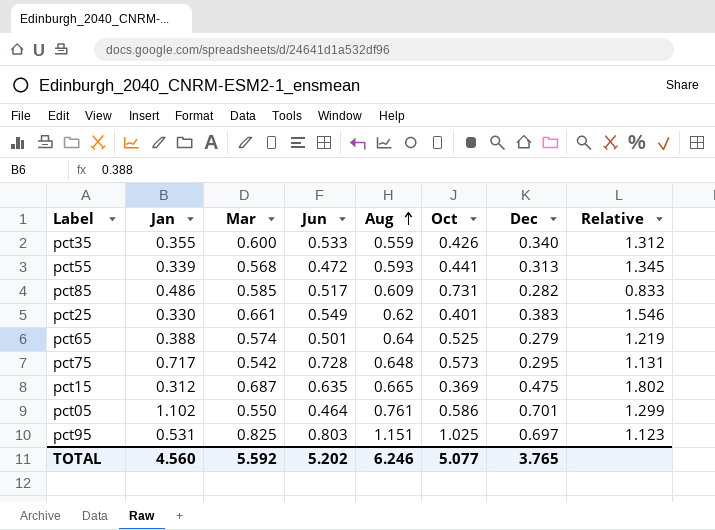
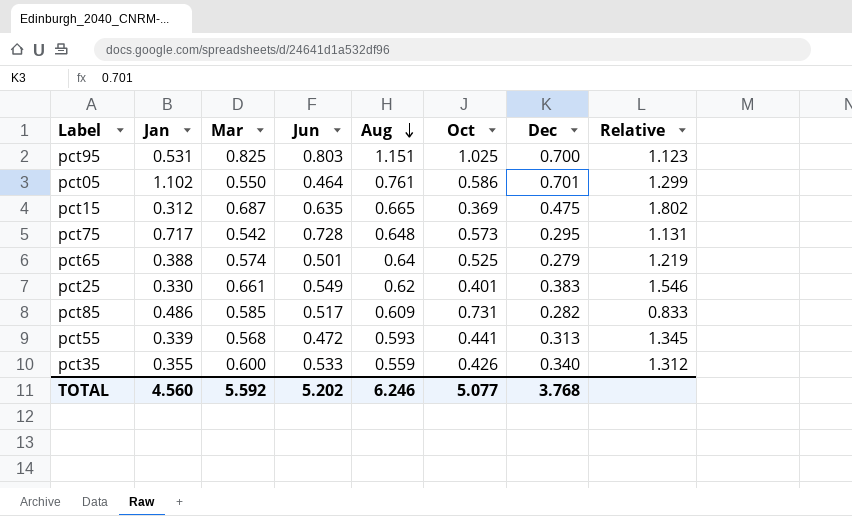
row order: Aug ascending -> Aug descending
pct95 | Dec: 0.697 -> 0.700
TOTAL | Dec: 3.765 -> 3.768

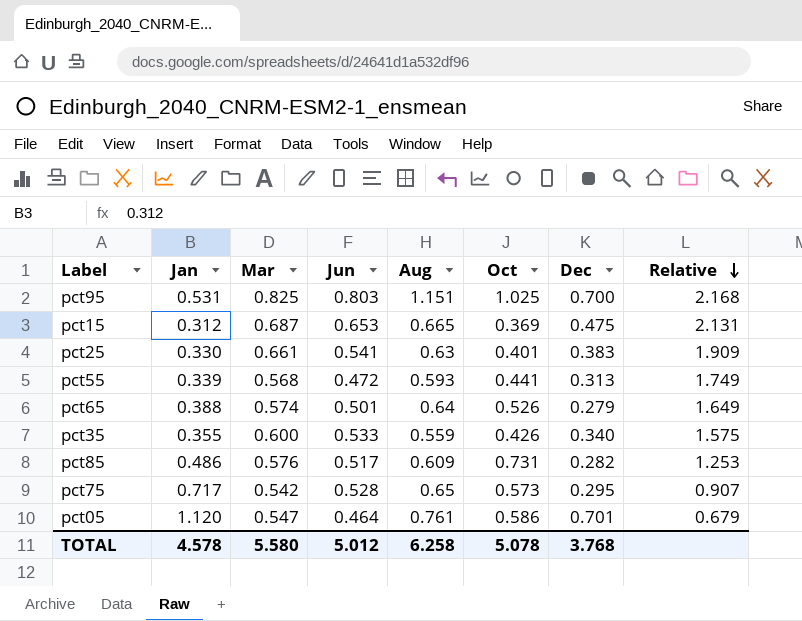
row order: Aug descending -> Relative descending
column Relative | formula: [Aug] / [Oct] -> [Aug] / [Jan]
pct15 | Jun: 0.635 -> 0.653
pct25 | Jun: 0.549 -> 0.541
pct25 | Aug: 0.62 -> 0.63
pct65 | Oct: 0.525 -> 0.526
pct85 | Mar: 0.585 -> 0.576
pct75 | Jun: 0.728 -> 0.528
pct75 | Aug: 0.648 -> 0.65
pct05 | Jan: 1.102 -> 1.120
pct05 | Mar: 0.550 -> 0.547
TOTAL | Jan: 4.560 -> 4.578
TOTAL | Mar: 5.592 -> 5.580
TOTAL | Jun: 5.202 -> 5.012
TOTAL | Aug: 6.246 -> 6.258
TOTAL | Oct: 5.077 -> 5.078

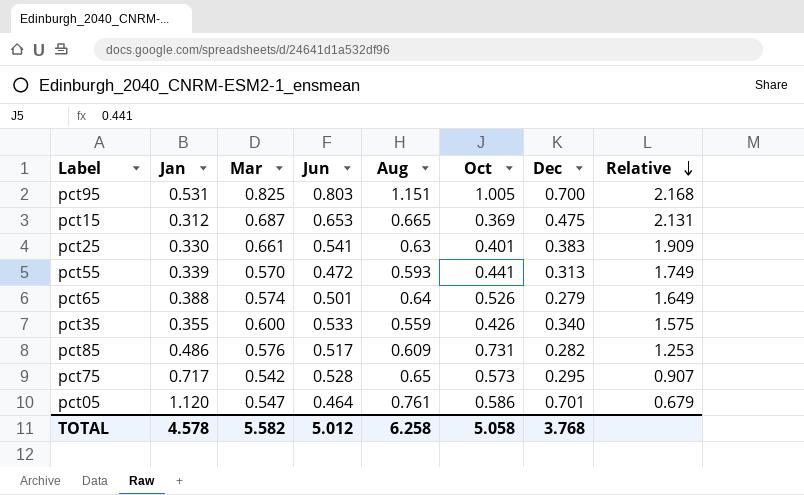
pct95 | Oct: 1.025 -> 1.005
pct55 | Mar: 0.568 -> 0.570
TOTAL | Mar: 5.580 -> 5.582
TOTAL | Oct: 5.078 -> 5.058

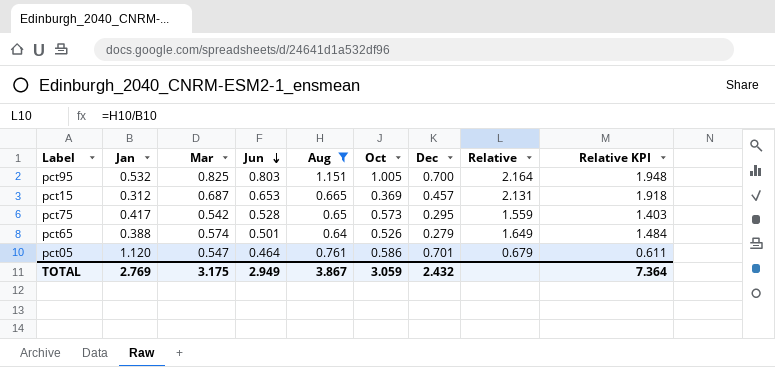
filter: none -> Aug >= 0.64
row order: Relative descending -> Jun descending
column Relative KPI | formula: none -> [Relative] * 0.9
pct95 | Jan: 0.531 -> 0.532
pct95 | Relative: 2.168 -> 2.164
pct15 | Dec: 0.475 -> 0.457
pct75 | Jan: 0.717 -> 0.417
pct75 | Relative: 0.907 -> 1.559
TOTAL | Jan: 4.578 -> 2.769
TOTAL | Mar: 5.582 -> 3.175
TOTAL | Jun: 5.012 -> 2.949
TOTAL | Aug: 6.258 -> 3.867
TOTAL | Oct: 5.058 -> 3.059
TOTAL | Dec: 3.768 -> 2.432

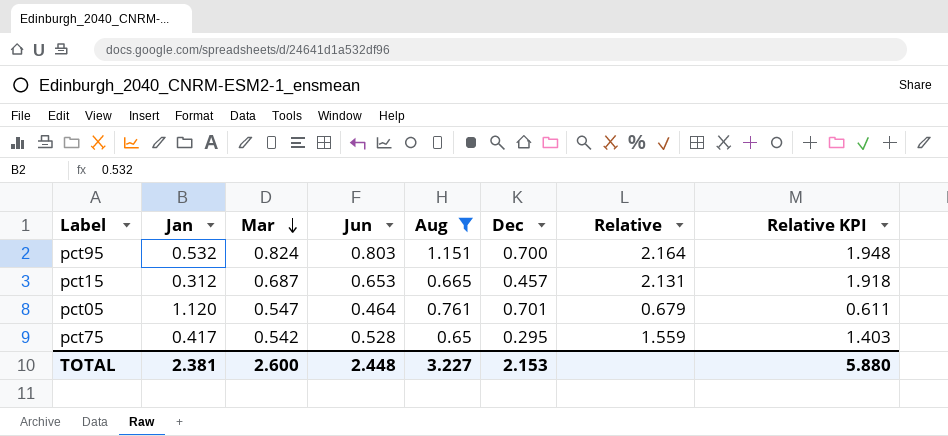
row order: Jun descending -> Mar descending
column Oct | position: 6 -> none
row pct65: 0.388 | 0.574 | 0.501 | 0.64 | 0.526 | 0.279 | 1.649 | 1.484 -> none
pct95 | Mar: 0.825 -> 0.824
TOTAL | Jan: 2.769 -> 2.381
TOTAL | Mar: 3.175 -> 2.600
TOTAL | Jun: 2.949 -> 2.448
TOTAL | Aug: 3.867 -> 3.227
TOTAL | Dec: 2.432 -> 2.153
TOTAL | Relative KPI: 7.364 -> 5.880

